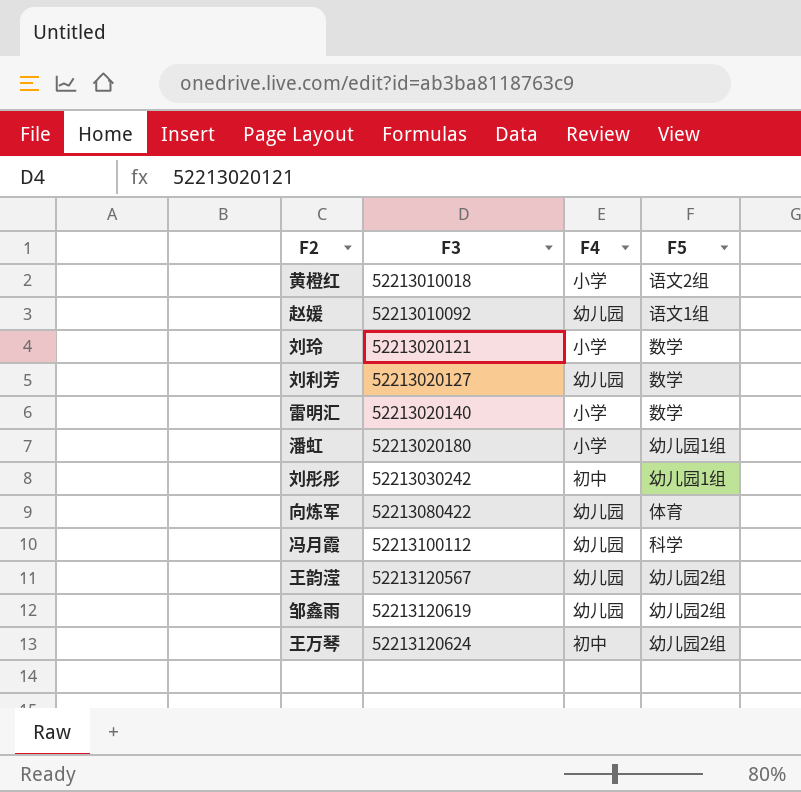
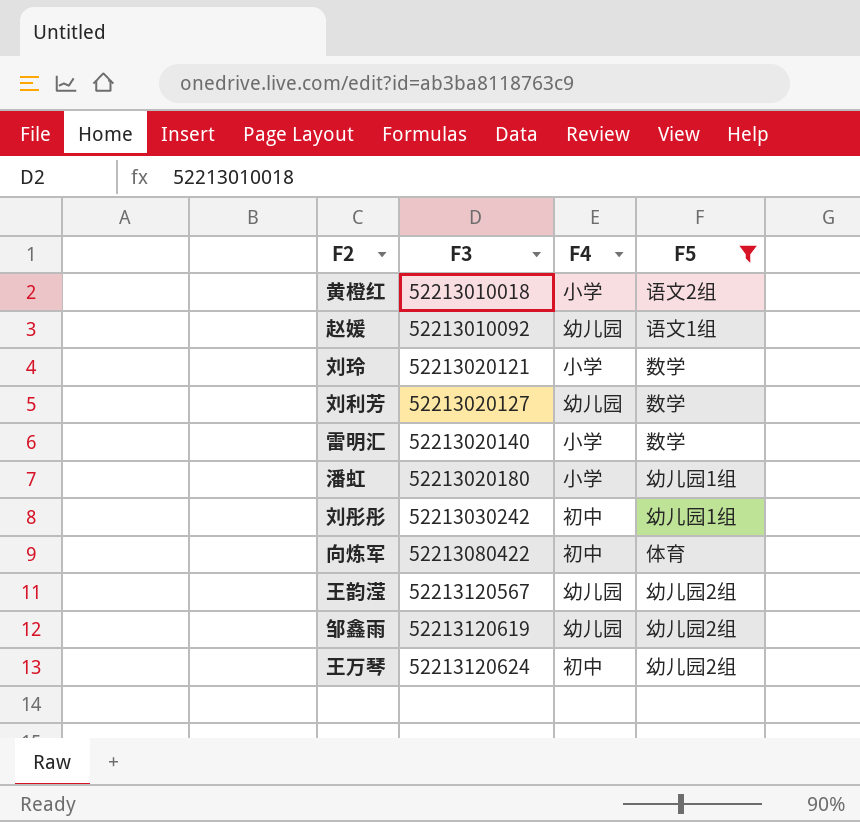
filter: none -> F5 != 科学
向炼军 | F4: 幼儿园 -> 初中

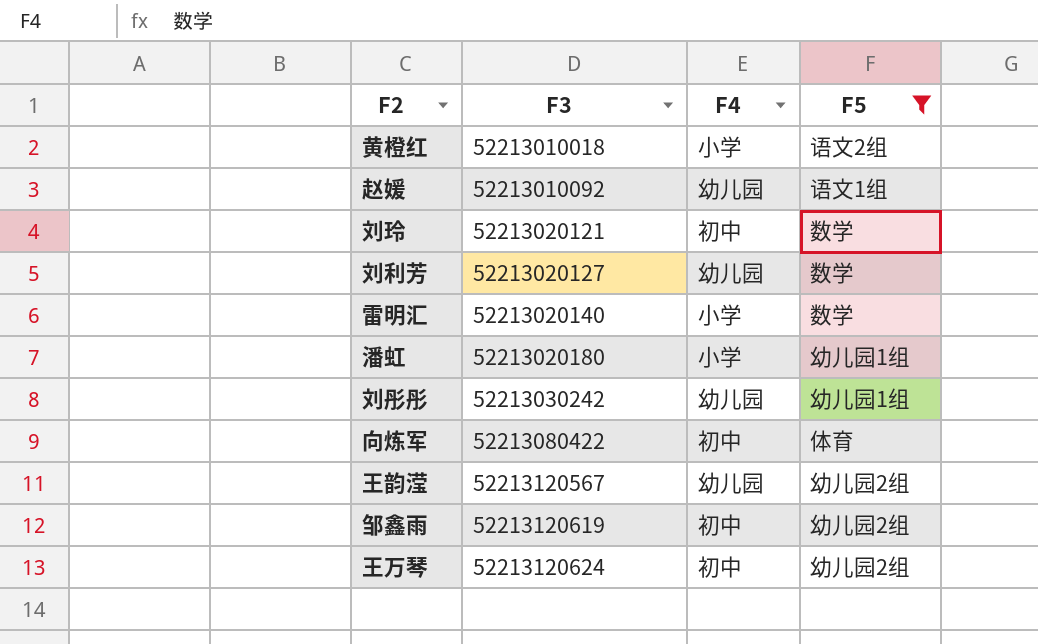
刘玲 | F4: 小学 -> 初中
刘彤彤 | F4: 初中 -> 幼儿园
邹鑫雨 | F4: 幼儿园 -> 初中

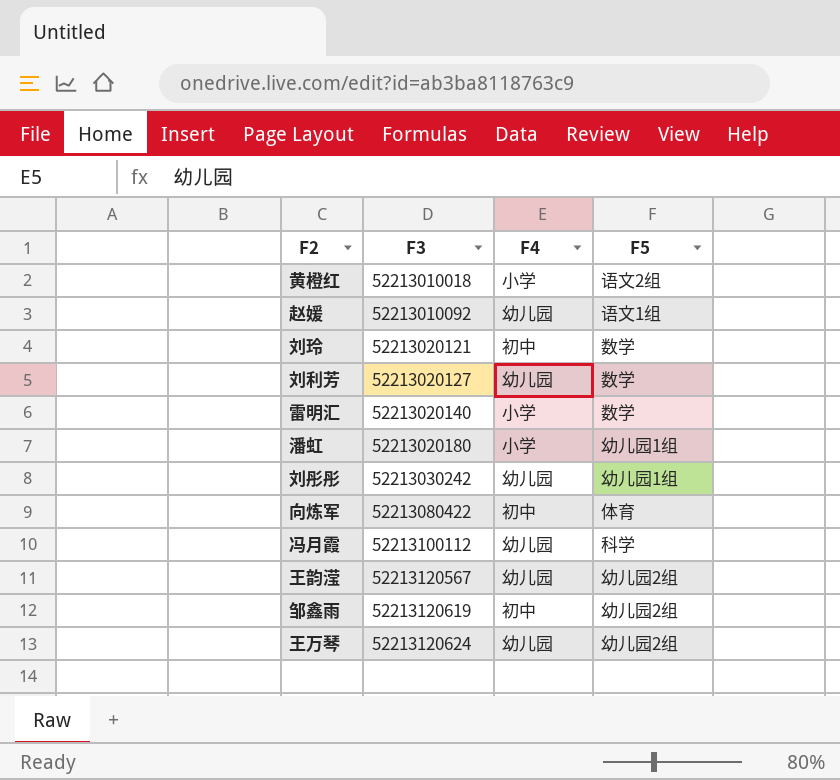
filter: F5 != 科学 -> none
王万琴 | F4: 初中 -> 幼儿园

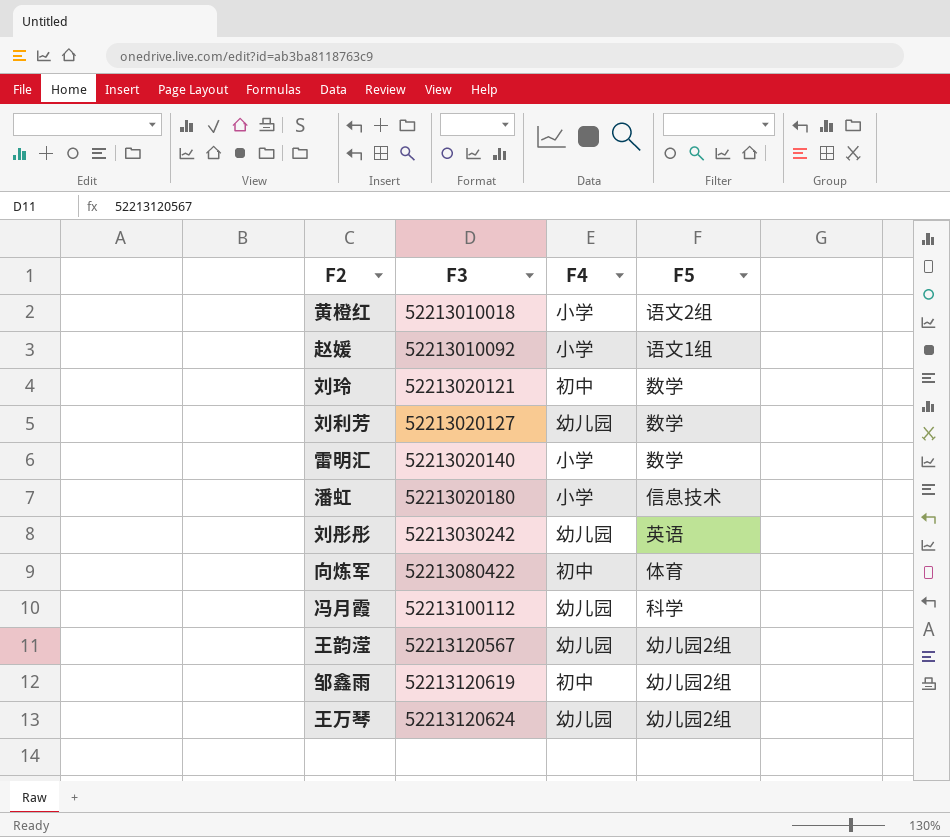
赵媛 | F4: 幼儿园 -> 小学
潘虹 | F5: 幼儿园1组 -> 信息技术
刘彤彤 | F5: 幼儿园1组 -> 英语

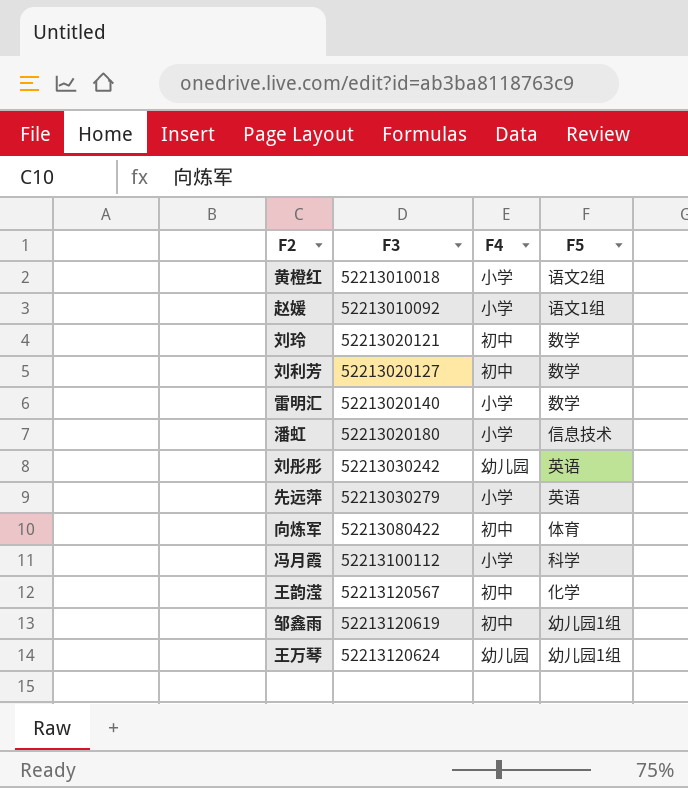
刘利芳 | F4: 幼儿园 -> 初中
row 先远萍: none -> 52213030279 | 小学 | 英语
冯月霞 | F4: 幼儿园 -> 小学
王韵滢 | F4: 幼儿园 -> 初中
王韵滢 | F5: 幼儿园2组 -> 化学
邹鑫雨 | F5: 幼儿园2组 -> 幼儿园1组
王万琴 | F5: 幼儿园2组 -> 幼儿园1组

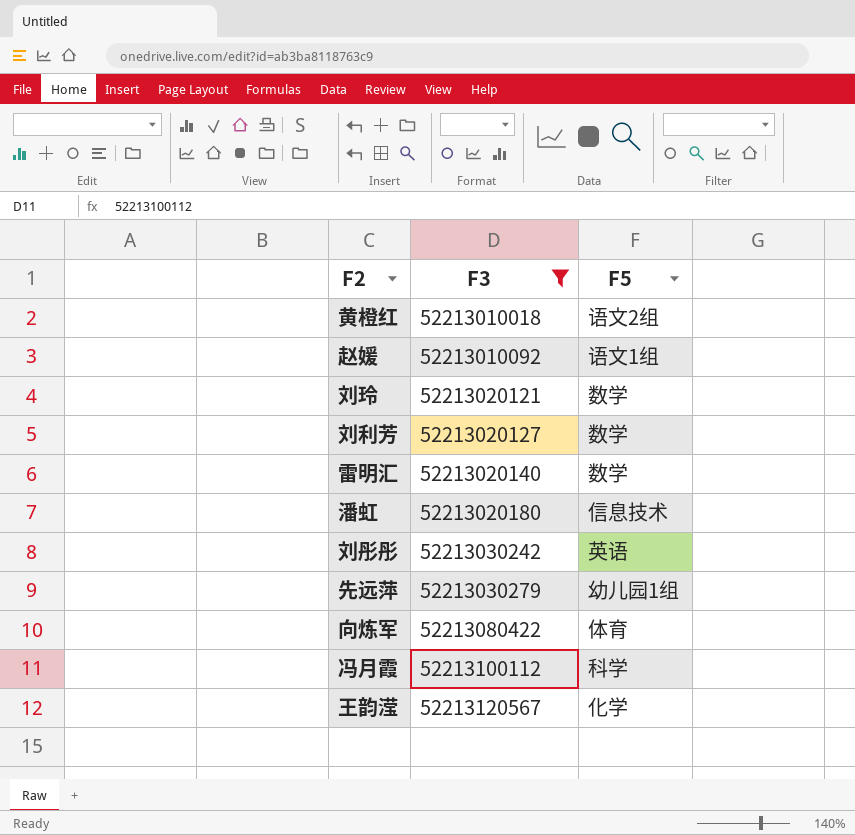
filter: none -> F3 <= 52213120567
column F4 | position: 3 -> none
先远萍 | F5: 英语 -> 幼儿园1组

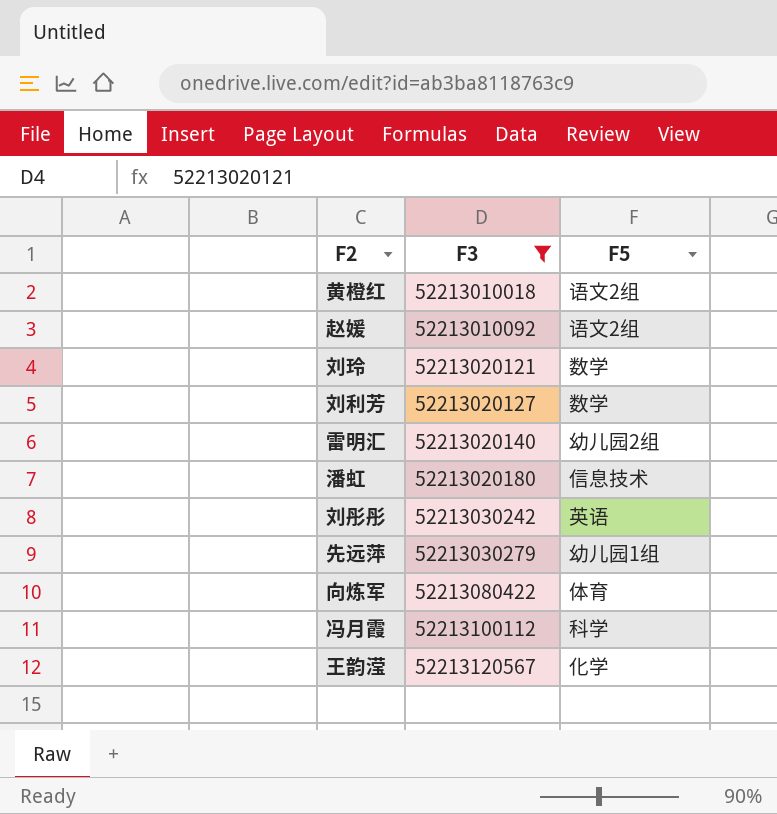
赵媛 | F5: 语文1组 -> 语文2组
雷明汇 | F5: 数学 -> 幼儿园2组

